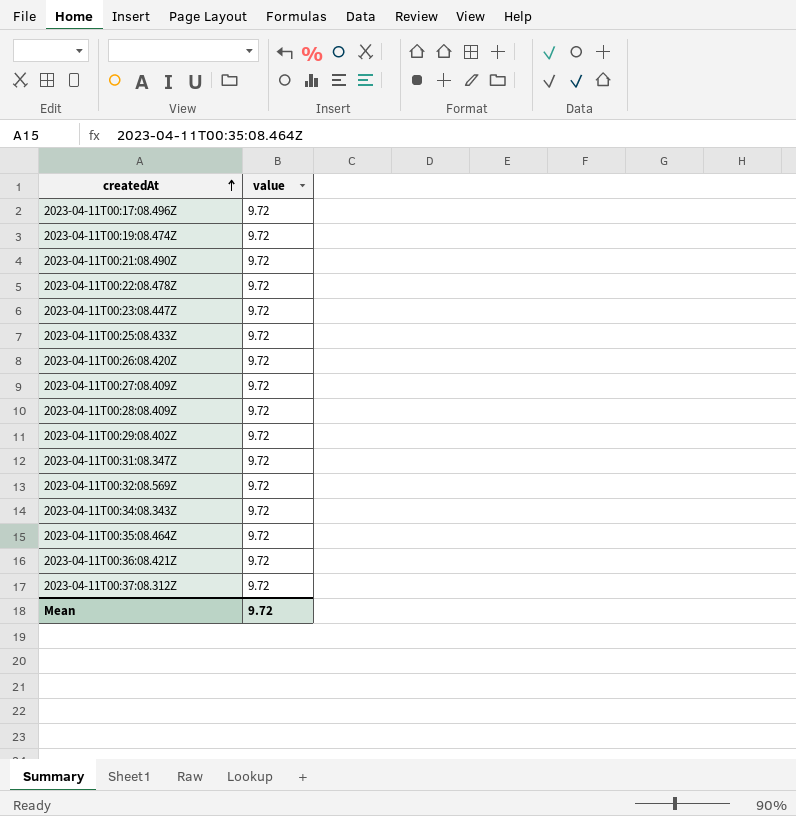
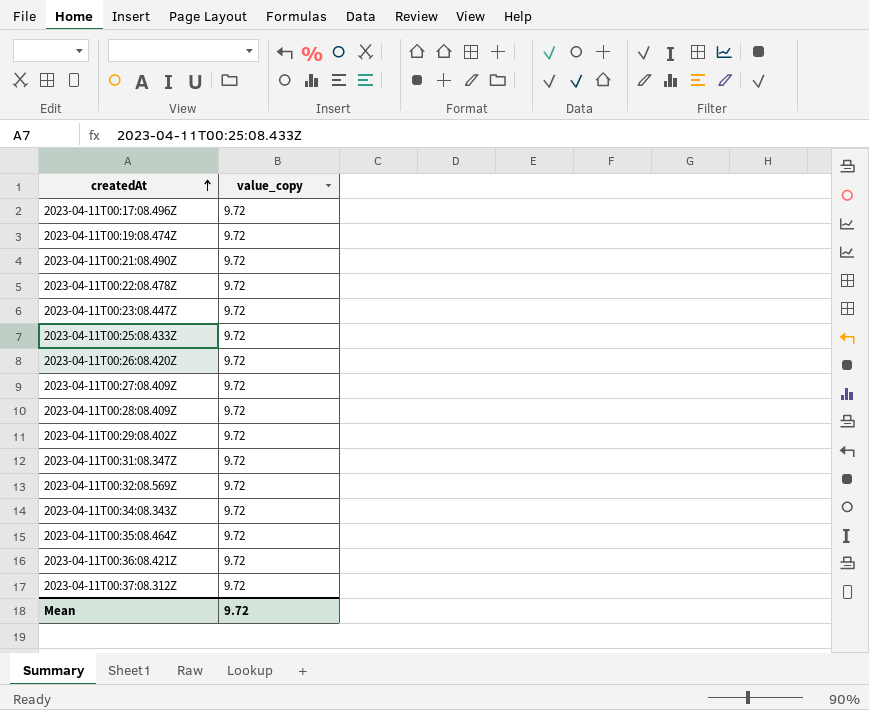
column name: value -> value_copy

